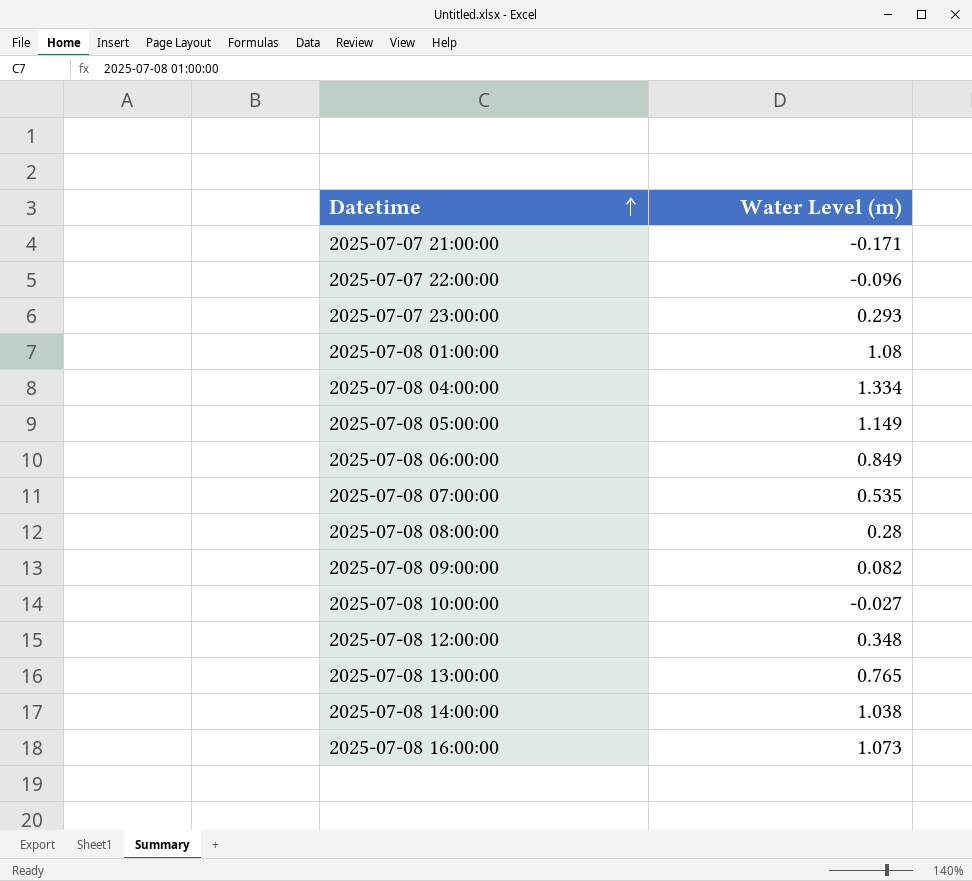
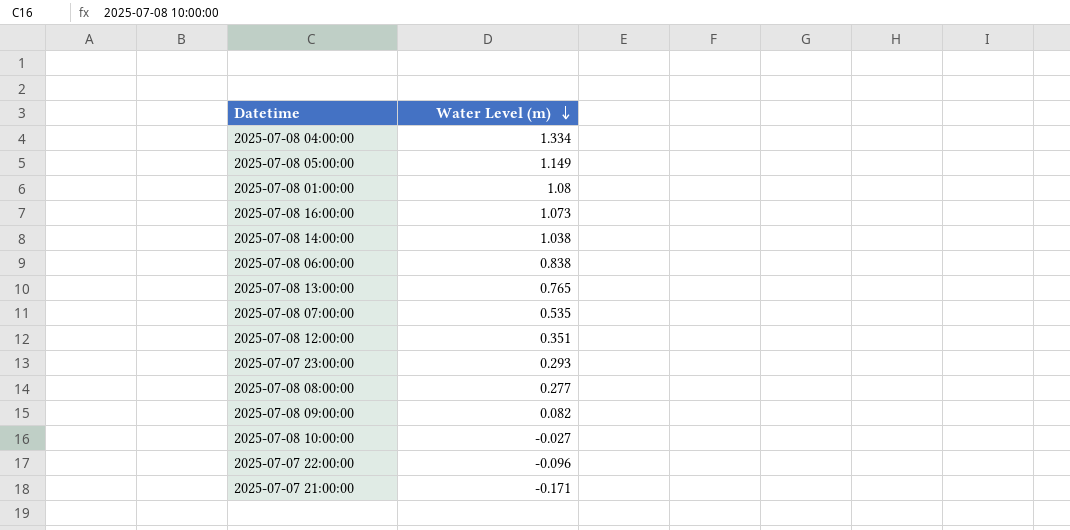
row order: Datetime ascending -> Water Level (m) descending
2025-07-08 06:00:00 | Water Level (m): 0.849 -> 0.838
2025-07-08 12:00:00 | Water Level (m): 0.348 -> 0.351
2025-07-08 08:00:00 | Water Level (m): 0.28 -> 0.277

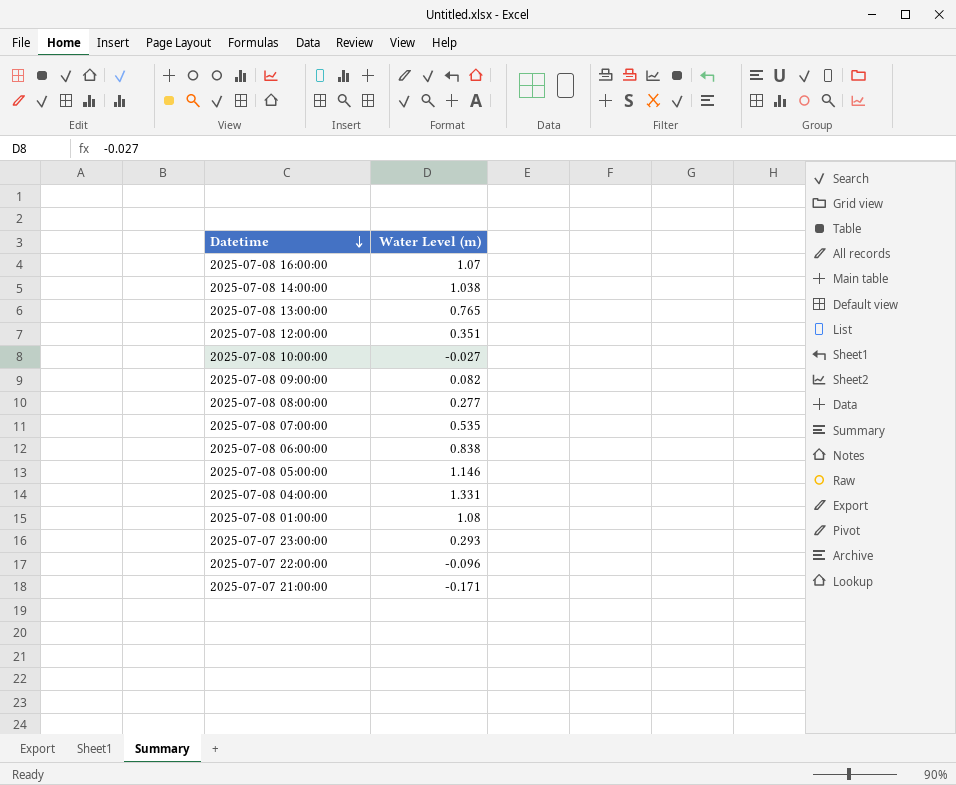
row order: Water Level (m) descending -> Datetime descending
2025-07-08 16:00:00 | Water Level (m): 1.073 -> 1.07
2025-07-08 05:00:00 | Water Level (m): 1.149 -> 1.146
2025-07-08 04:00:00 | Water Level (m): 1.334 -> 1.331

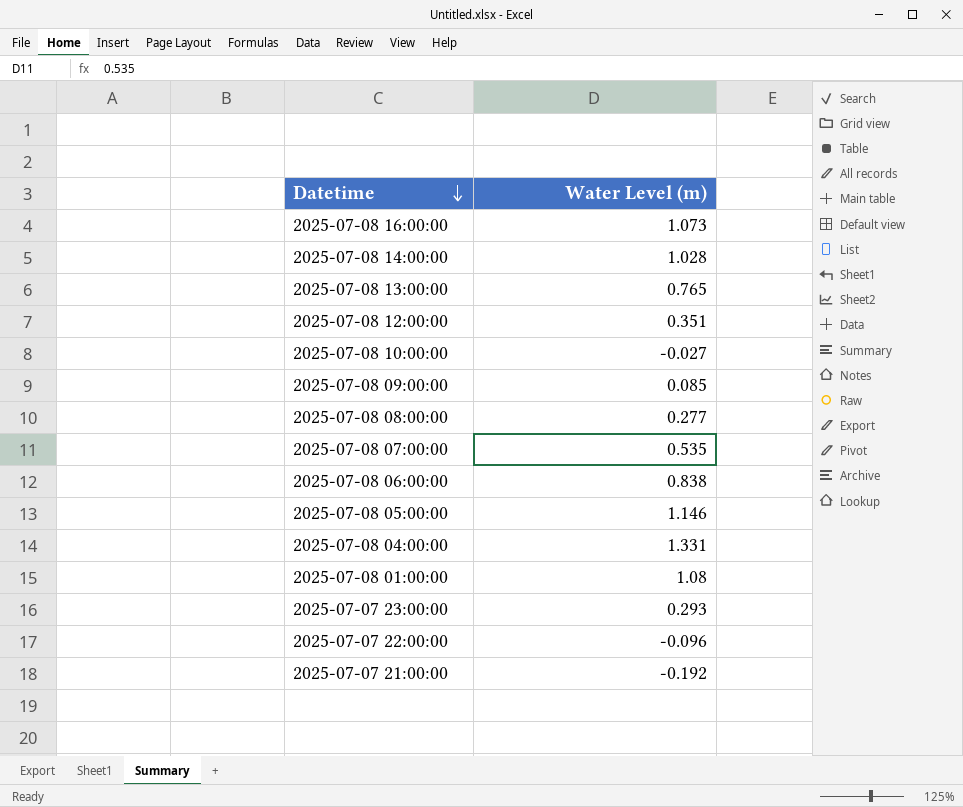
2025-07-08 16:00:00 | Water Level (m): 1.07 -> 1.073
2025-07-08 14:00:00 | Water Level (m): 1.038 -> 1.028
2025-07-08 09:00:00 | Water Level (m): 0.082 -> 0.085
2025-07-07 21:00:00 | Water Level (m): -0.171 -> -0.192

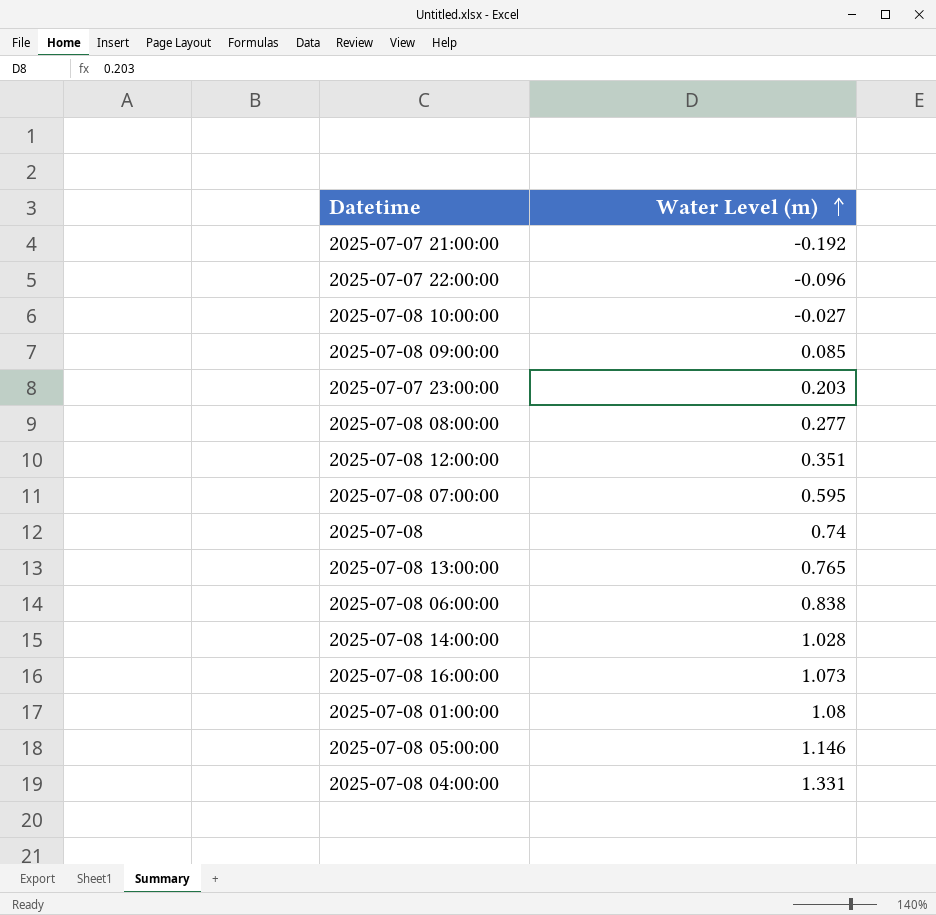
row order: Datetime descending -> Water Level (m) ascending
2025-07-07 23:00:00 | Water Level (m): 0.293 -> 0.203
2025-07-08 07:00:00 | Water Level (m): 0.535 -> 0.595
row 2025-07-08: none -> 0.74

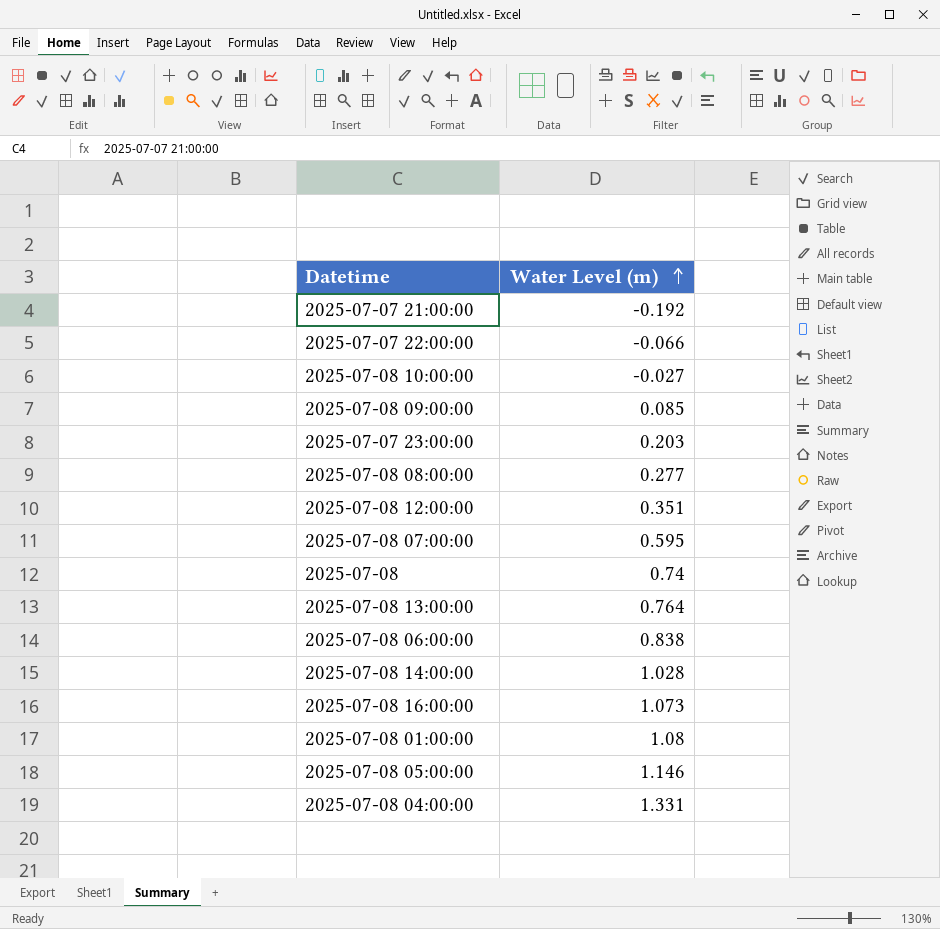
2025-07-07 22:00:00 | Water Level (m): -0.096 -> -0.066
2025-07-08 13:00:00 | Water Level (m): 0.765 -> 0.764

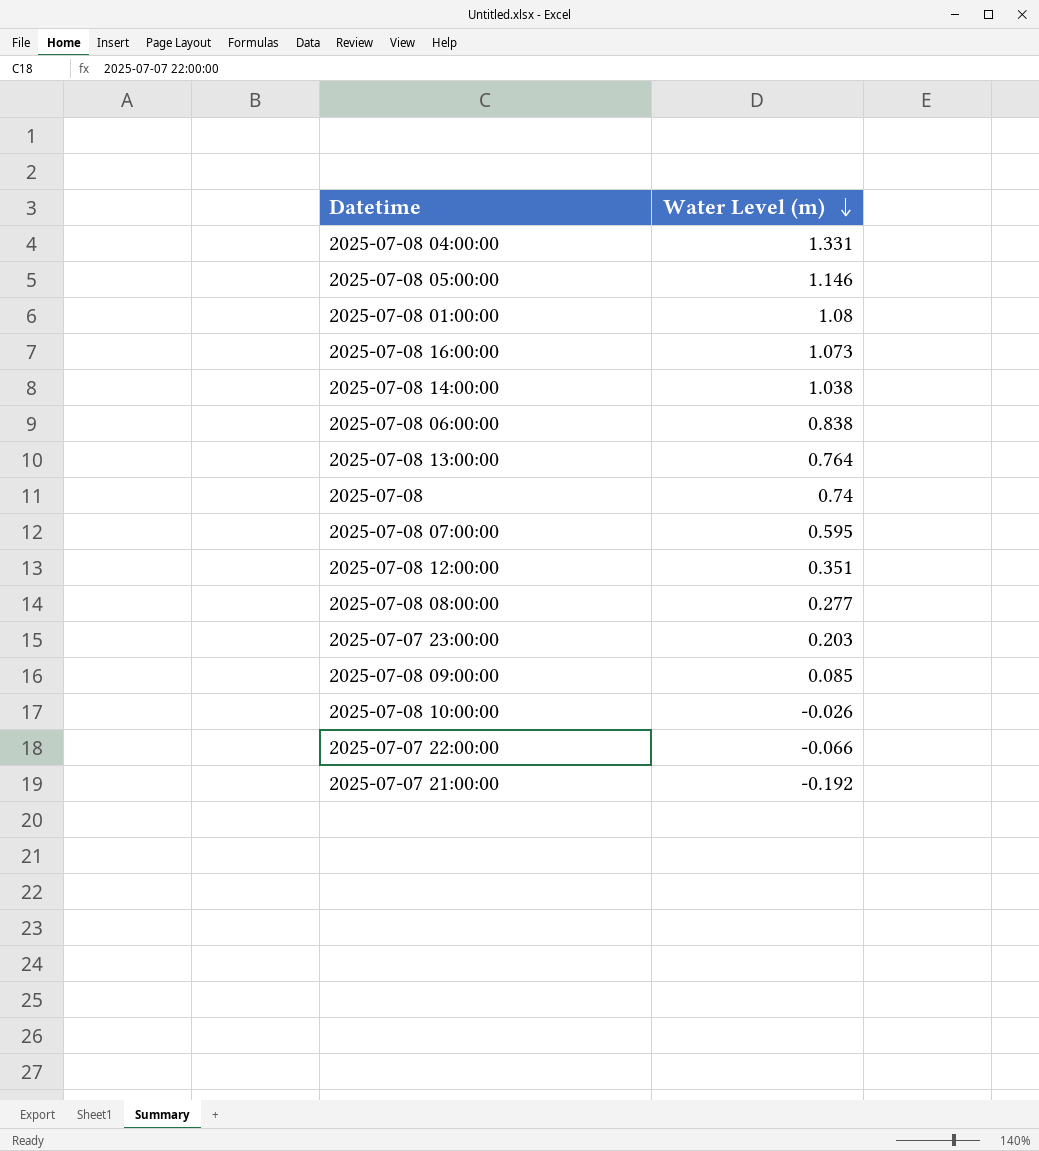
row order: Water Level (m) ascending -> Water Level (m) descending
2025-07-08 14:00:00 | Water Level (m): 1.028 -> 1.038
2025-07-08 10:00:00 | Water Level (m): -0.027 -> -0.026

